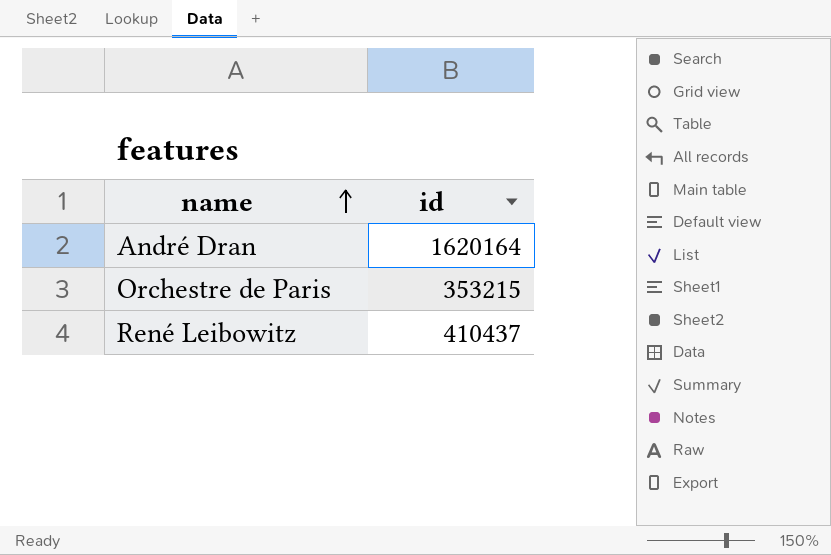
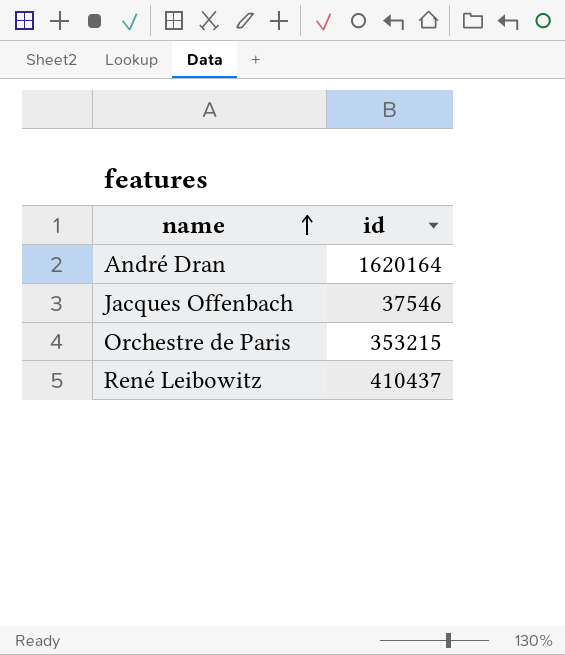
row Jacques Offenbach: none -> 37546

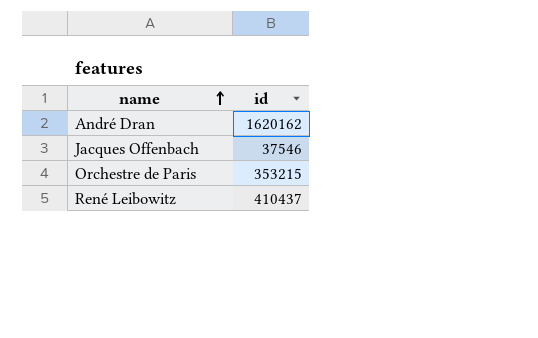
André Dran | id: 1620164 -> 1620162

